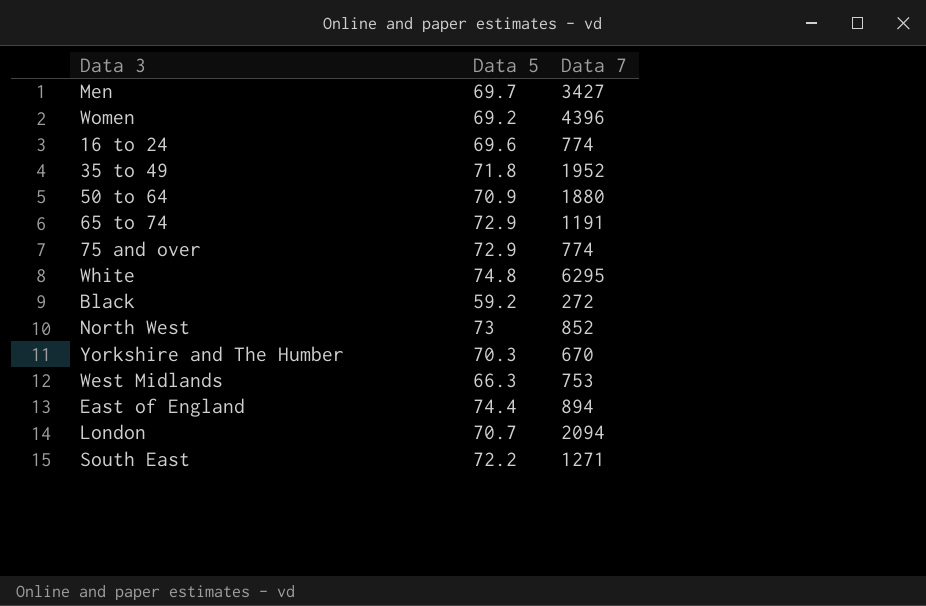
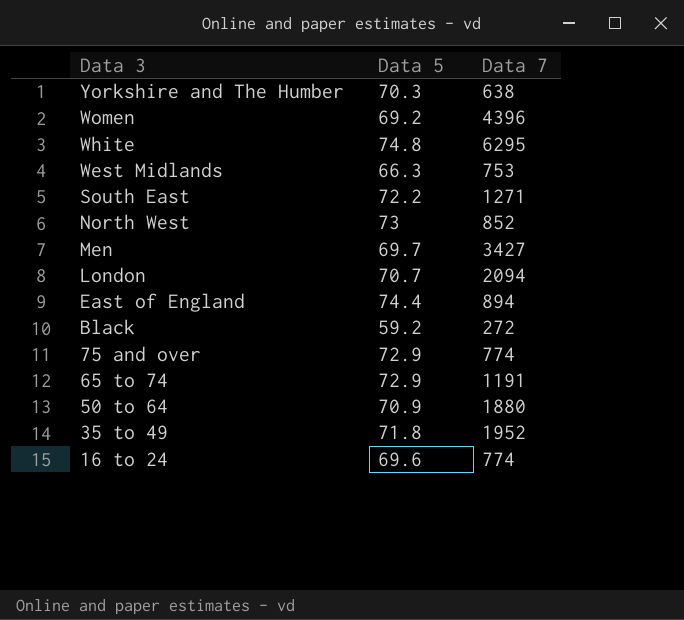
row order: none -> Data 3 descending
Yorkshire and The Humber | Data 7: 670 -> 638

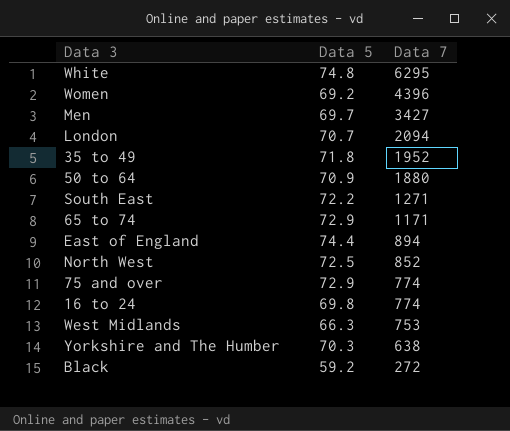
row order: Data 3 descending -> Data 7 descending
65 to 74 | Data 7: 1191 -> 1171
North West | Data 5: 73 -> 72.5
16 to 24 | Data 5: 69.6 -> 69.8

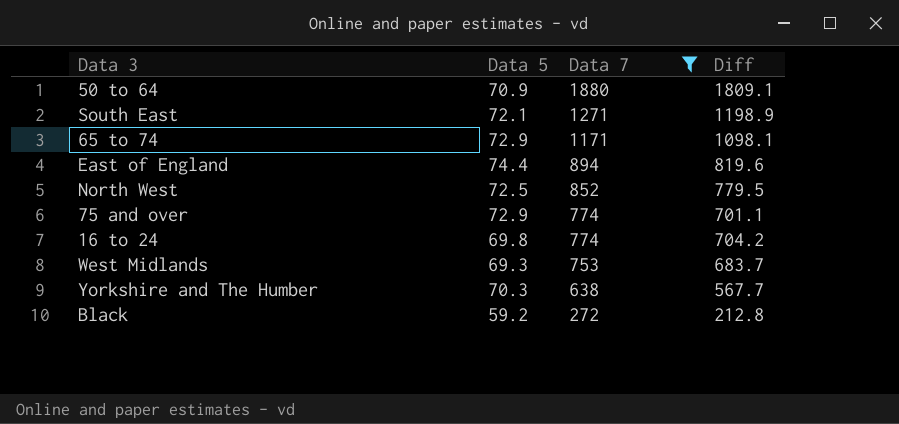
filter: none -> Data 7 <= 1880
column Diff | formula: none -> [Data 7] - [Data 5]
South East | Data 5: 72.2 -> 72.1
West Midlands | Data 5: 66.3 -> 69.3

